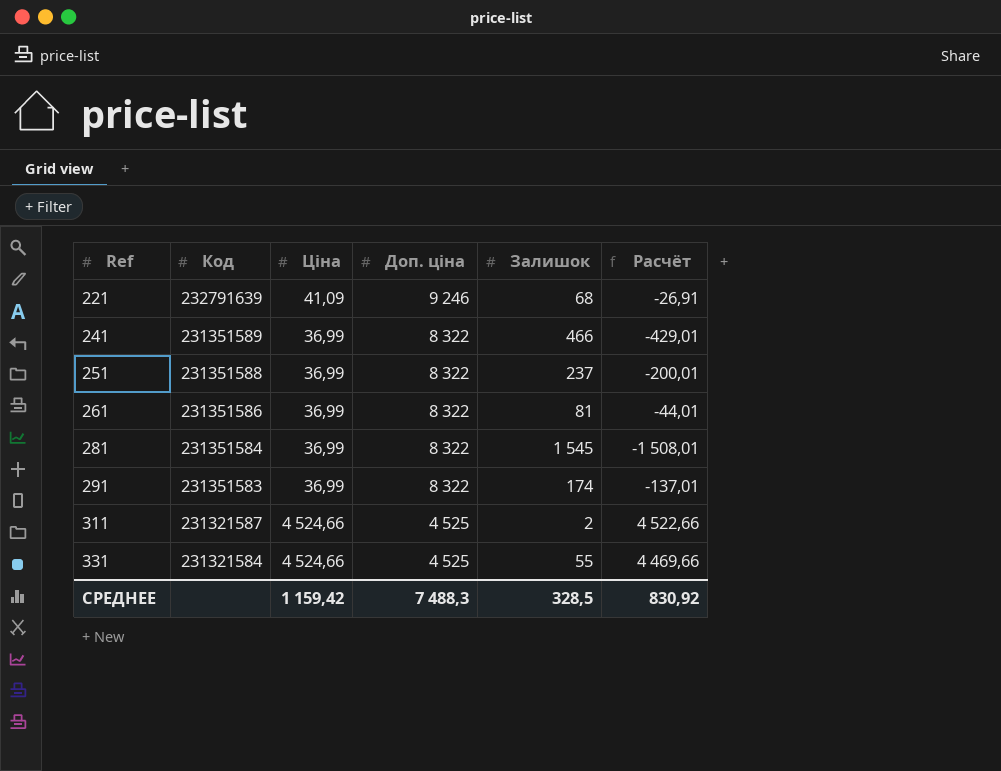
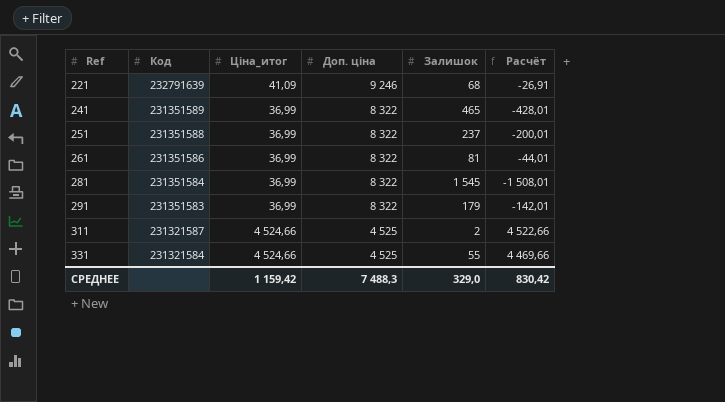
column name: Ціна -> Ціна_итог
241 | Залишок: 466 -> 465
241 | Расчёт: -429,01 -> -428,01
291 | Залишок: 174 -> 179
291 | Расчёт: -137,01 -> -142,01
СРЕДНЕЕ | Залишок: 328,5 -> 329,0
СРЕДНЕЕ | Расчёт: 830,92 -> 830,42

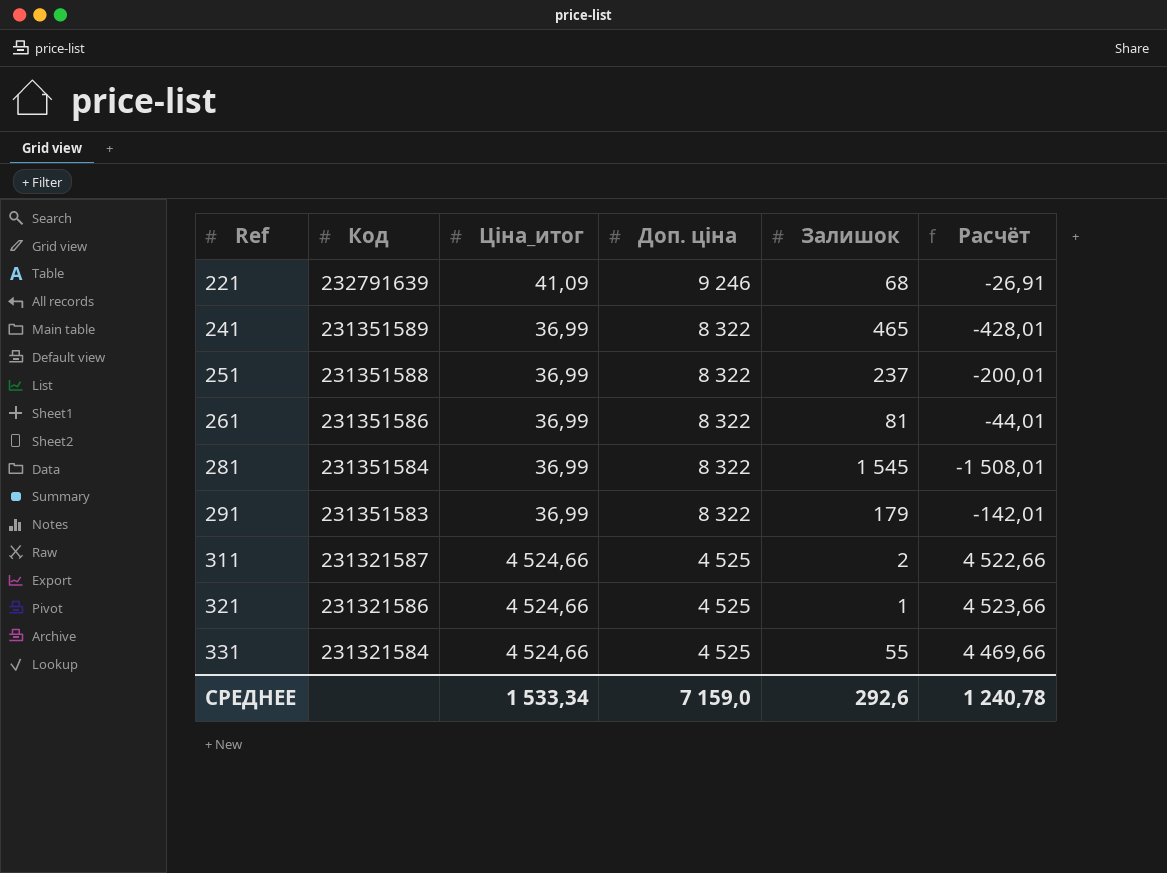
row 321: none -> 231321586 | 4 524,66 | 4 525 | 1 | 4 523,66
СРЕДНЕЕ | Ціна_итог: 1 159,42 -> 1 533,34
СРЕДНЕЕ | Доп. ціна: 7 488,3 -> 7 159,0
СРЕДНЕЕ | Залишок: 329,0 -> 292,6
СРЕДНЕЕ | Расчёт: 830,42 -> 1 240,78

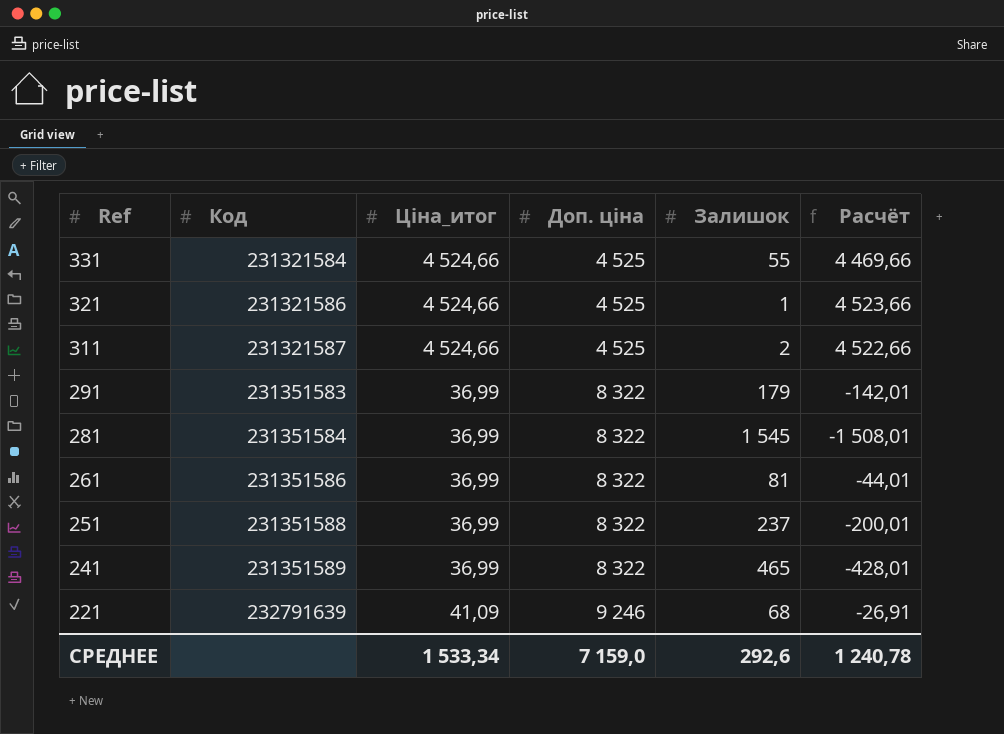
row order: Ref ascending -> Ref descending

